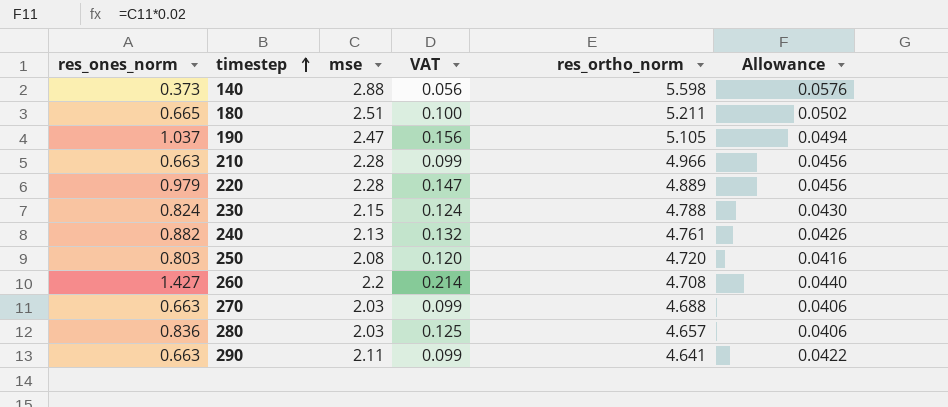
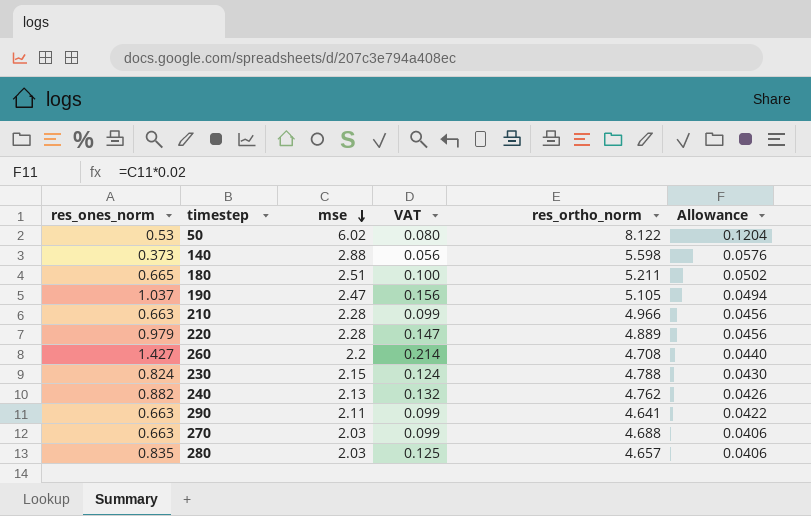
row order: timestep ascending -> mse descending
row 250: 0.803 | 2.08 | 0.120 | 4.720 | 0.0416 -> none
row 50: none -> 0.53 | 6.02 | 0.080 | 8.122 | 0.1204
240 | res_ortho_norm: 4.761 -> 4.762
280 | res_ones_norm: 0.836 -> 0.835

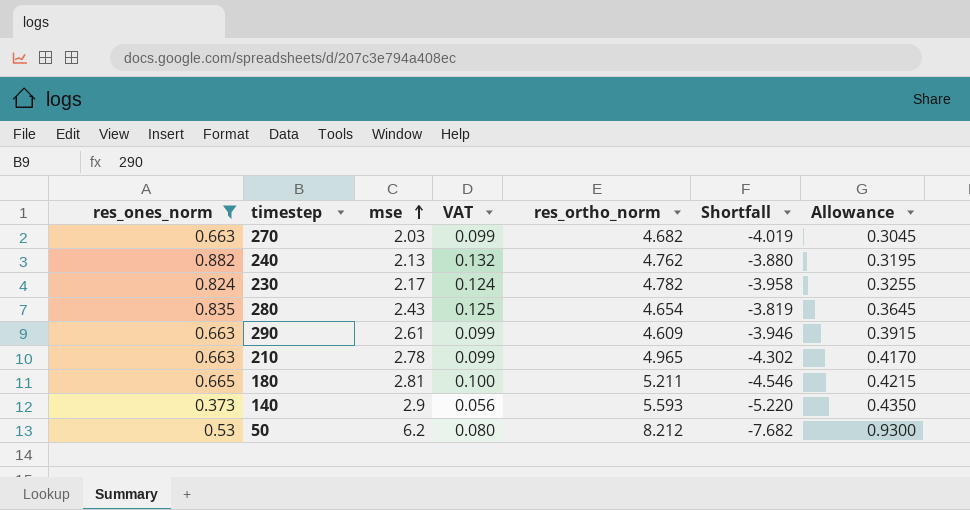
filter: none -> res_ones_norm <= 0.882
row order: mse descending -> mse ascending
column Shortfall | formula: none -> [res_ones_norm] - [res_ortho_norm]
column Allowance | formula: [mse] * 0.02 -> [mse] * 0.15
270 | res_ortho_norm: 4.688 -> 4.682
230 | mse: 2.15 -> 2.17
230 | res_ortho_norm: 4.788 -> 4.782
280 | mse: 2.03 -> 2.43
280 | res_ortho_norm: 4.657 -> 4.654
290 | mse: 2.11 -> 2.61
290 | res_ortho_norm: 4.641 -> 4.609
210 | mse: 2.28 -> 2.78
210 | res_ortho_norm: 4.966 -> 4.965
180 | mse: 2.51 -> 2.81
140 | mse: 2.88 -> 2.9
140 | res_ortho_norm: 5.598 -> 5.593
50 | mse: 6.02 -> 6.2
50 | res_ortho_norm: 8.122 -> 8.212

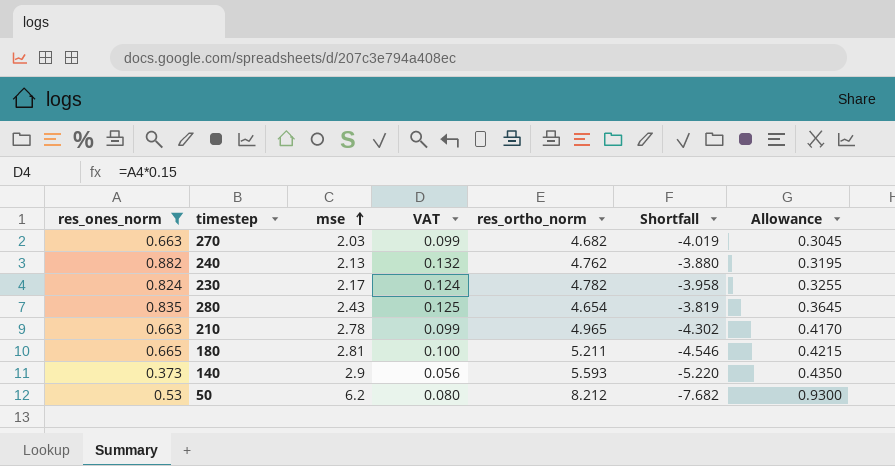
row 290: 0.663 | 2.61 | 0.099 | 4.609 | -3.946 | 0.3915 -> none

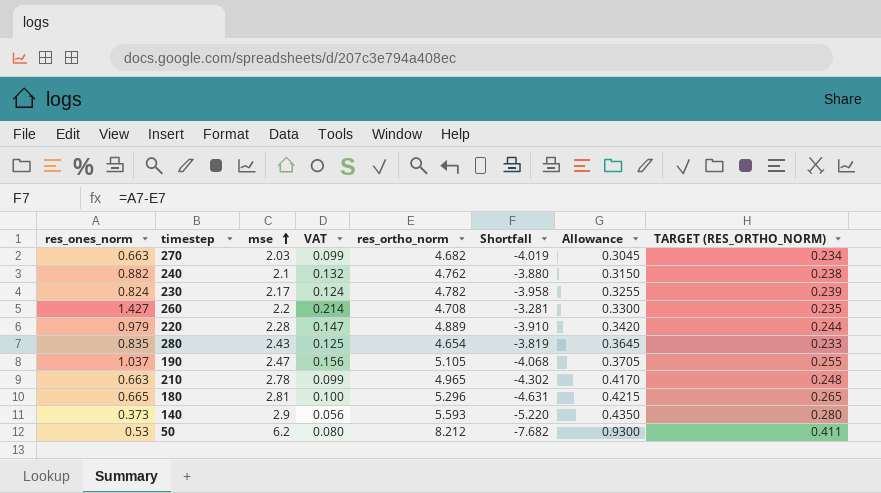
filter: res_ones_norm <= 0.882 -> none
column TARGET (RES_ORTHO_NORM) | formula: none -> [res_ortho_norm] * 0.05
240 | mse: 2.13 -> 2.1
240 | Allowance: 0.3195 -> 0.3150
180 | res_ortho_norm: 5.211 -> 5.296
180 | Shortfall: -4.546 -> -4.631

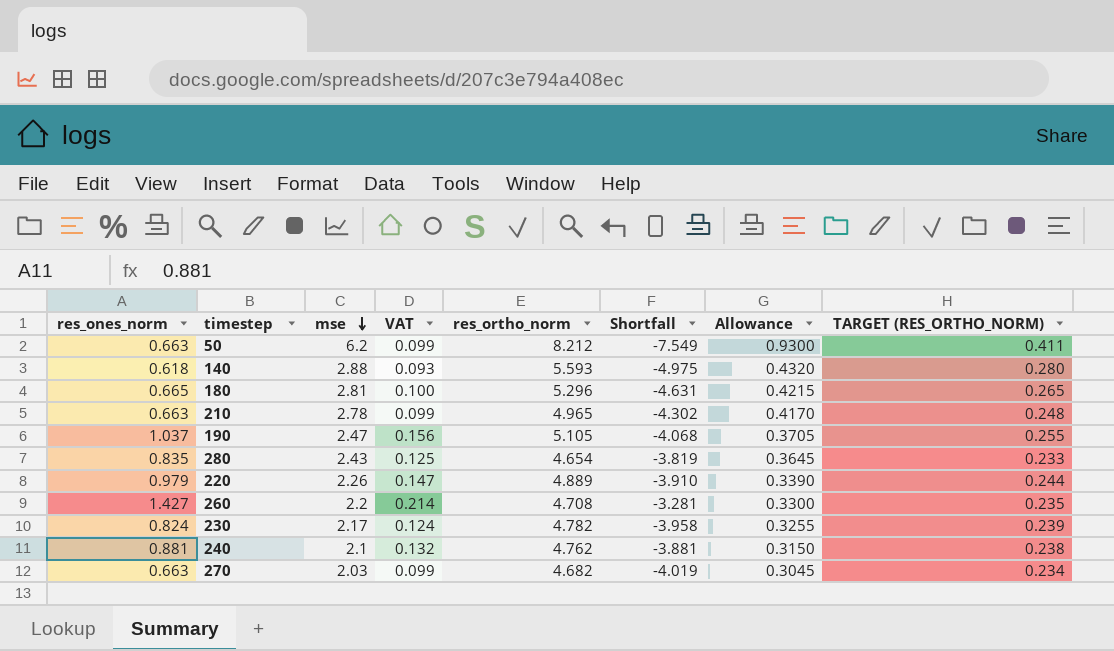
row order: mse ascending -> mse descending
50 | res_ones_norm: 0.53 -> 0.663
50 | VAT: 0.080 -> 0.099
50 | Shortfall: -7.682 -> -7.549
140 | res_ones_norm: 0.373 -> 0.618
140 | mse: 2.9 -> 2.88
140 | VAT: 0.056 -> 0.093
140 | Shortfall: -5.220 -> -4.975
140 | Allowance: 0.4350 -> 0.4320
220 | mse: 2.28 -> 2.26
220 | Allowance: 0.3420 -> 0.3390
240 | res_ones_norm: 0.882 -> 0.881
240 | Shortfall: -3.880 -> -3.881

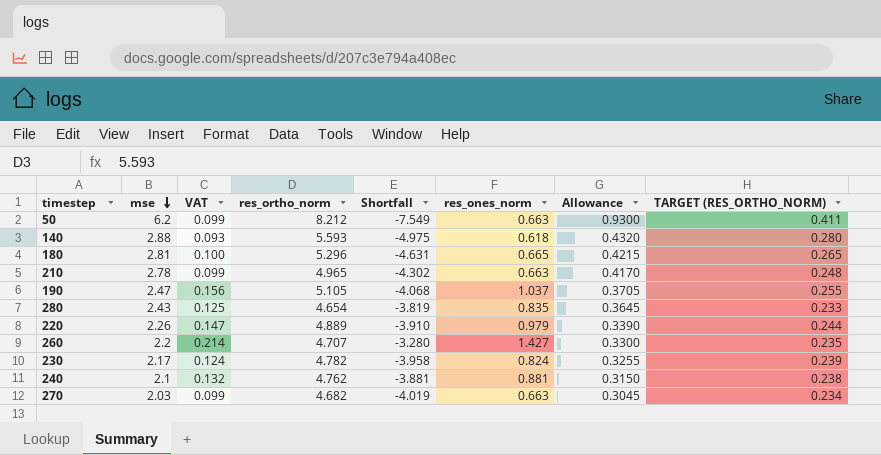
column res_ones_norm | position: 1 -> 6
260 | res_ortho_norm: 4.708 -> 4.707
260 | Shortfall: -3.281 -> -3.280

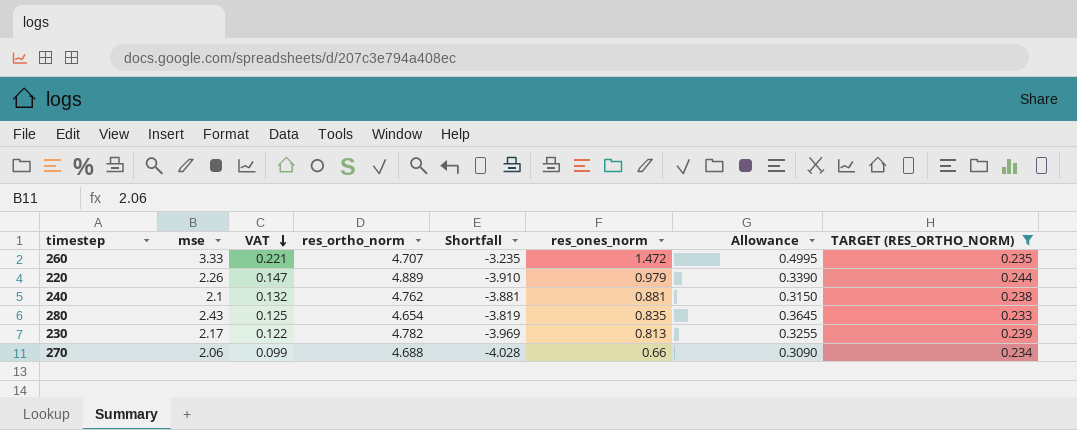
filter: none -> TARGET (RES_ORTHO_NORM) <= 0.244
row order: mse descending -> VAT descending
260 | mse: 2.2 -> 3.33
260 | VAT: 0.214 -> 0.221
260 | Shortfall: -3.280 -> -3.235
260 | res_ones_norm: 1.427 -> 1.472
260 | Allowance: 0.3300 -> 0.4995
230 | VAT: 0.124 -> 0.122
230 | Shortfall: -3.958 -> -3.969
230 | res_ones_norm: 0.824 -> 0.813
270 | mse: 2.03 -> 2.06
270 | res_ortho_norm: 4.682 -> 4.688
270 | Shortfall: -4.019 -> -4.028
270 | res_ones_norm: 0.663 -> 0.66
270 | Allowance: 0.3045 -> 0.3090

